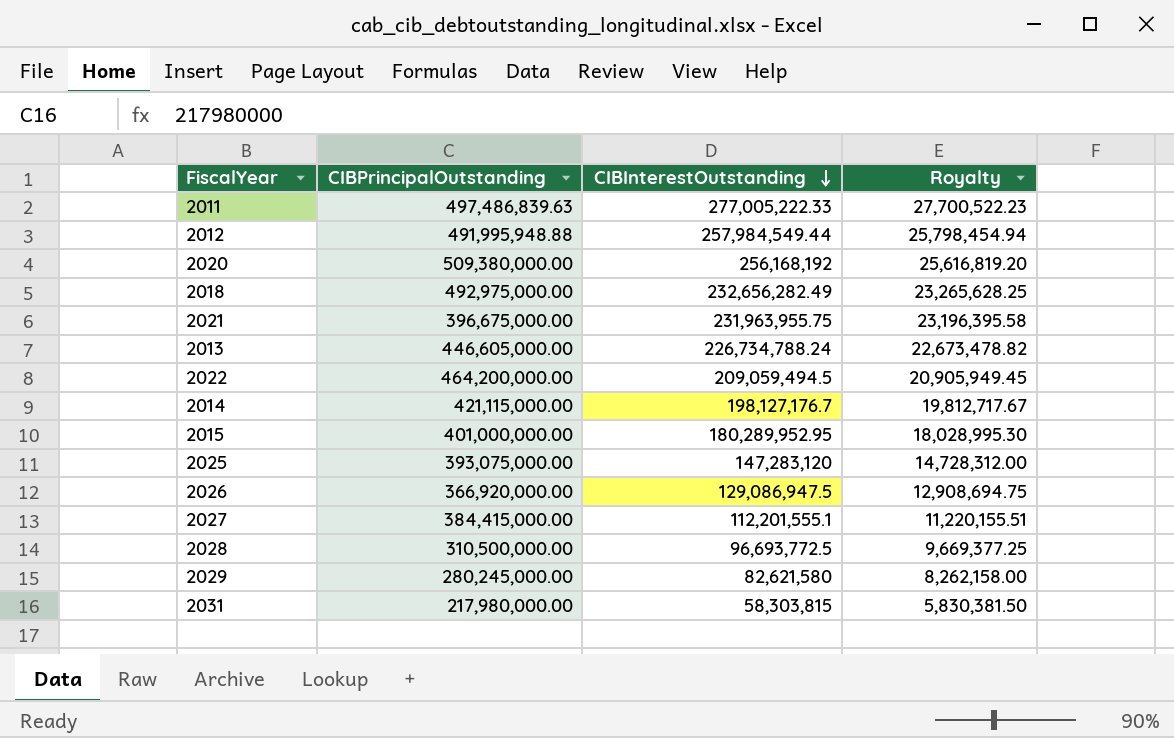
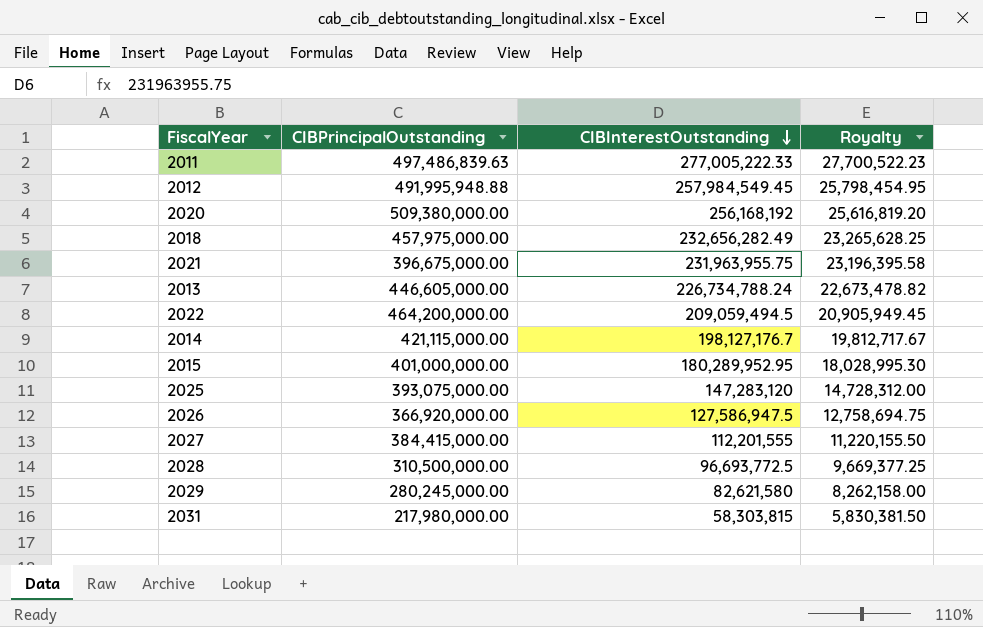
2012 | CIBInterestOutstanding: 257,984,549.44 -> 257,984,549.45
2012 | Royalty: 25,798,454.94 -> 25,798,454.95
2018 | CIBPrincipalOutstanding: 492,975,000.00 -> 457,975,000.00
2026 | CIBInterestOutstanding: 129,086,947.5 -> 127,586,947.5
2026 | Royalty: 12,908,694.75 -> 12,758,694.75
2027 | CIBInterestOutstanding: 112,201,555.1 -> 112,201,555
2027 | Royalty: 11,220,155.51 -> 11,220,155.50

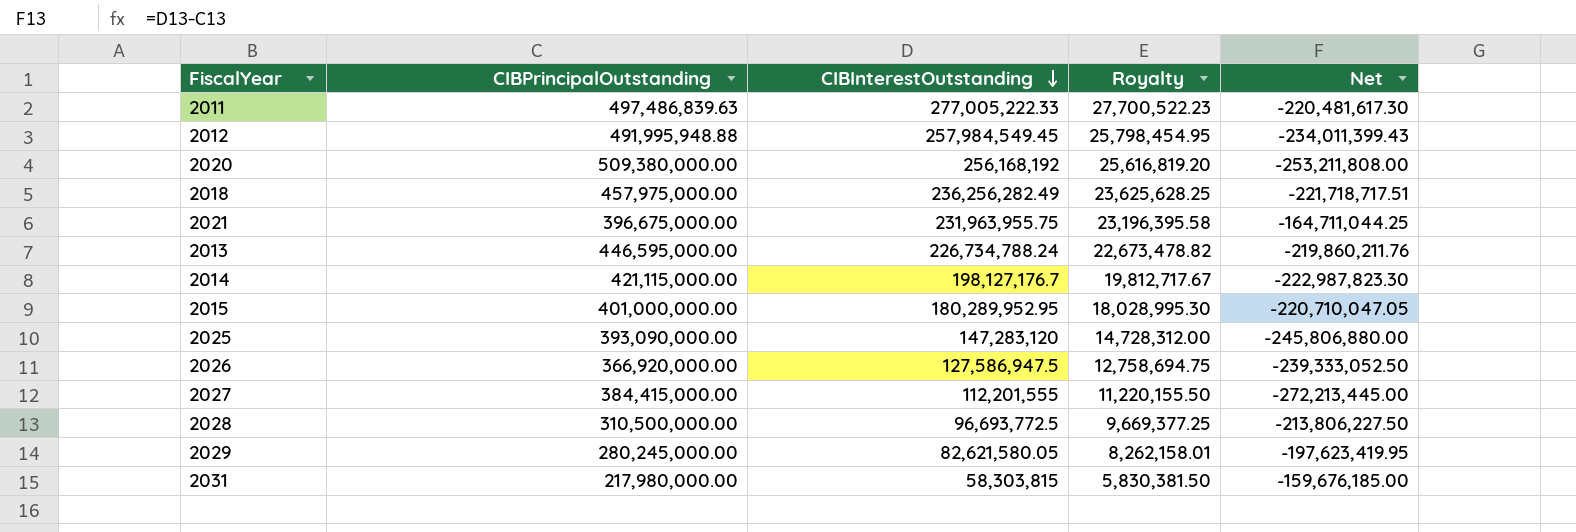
column Net | formula: none -> [CIBInterestOutstanding] - [CIBPrincipalOutstanding]
row 2022: 464,200,000.00 | 209,059,494.5 | 20,905,949.45 -> none
2018 | CIBInterestOutstanding: 232,656,282.49 -> 236,256,282.49
2018 | Royalty: 23,265,628.25 -> 23,625,628.25
2013 | CIBPrincipalOutstanding: 446,605,000.00 -> 446,595,000.00
2025 | CIBPrincipalOutstanding: 393,075,000.00 -> 393,090,000.00
2029 | CIBInterestOutstanding: 82,621,580 -> 82,621,580.05
2029 | Royalty: 8,262,158.00 -> 8,262,158.01

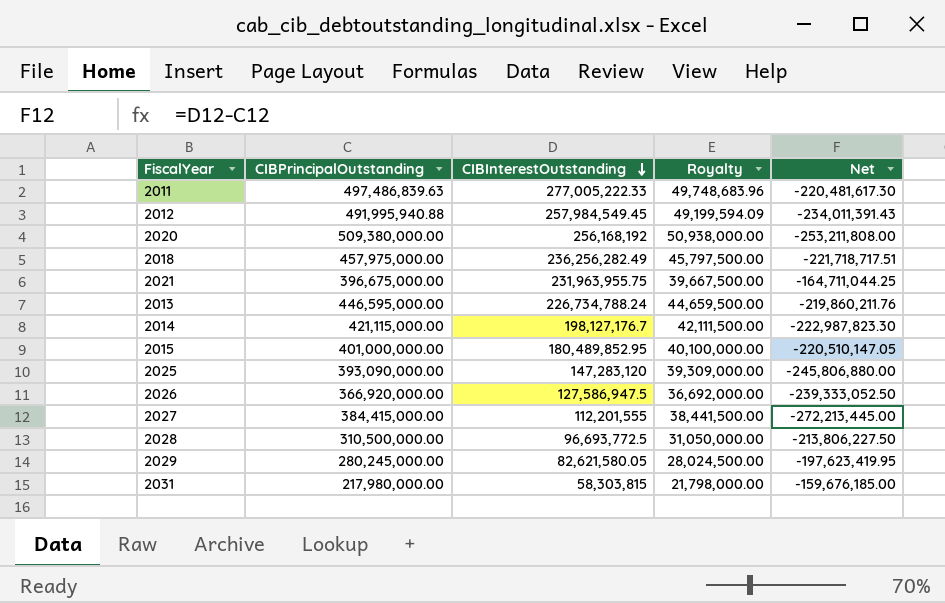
column Royalty | formula: [CIBInterestOutstanding] * 0.1 -> [CIBPrincipalOutstanding] * 0.1
2012 | CIBPrincipalOutstanding: 491,995,948.88 -> 491,995,940.88
2012 | Net: -234,011,399.43 -> -234,011,391.43
2015 | CIBInterestOutstanding: 180,289,952.95 -> 180,489,852.95
2015 | Net: -220,710,047.05 -> -220,510,147.05

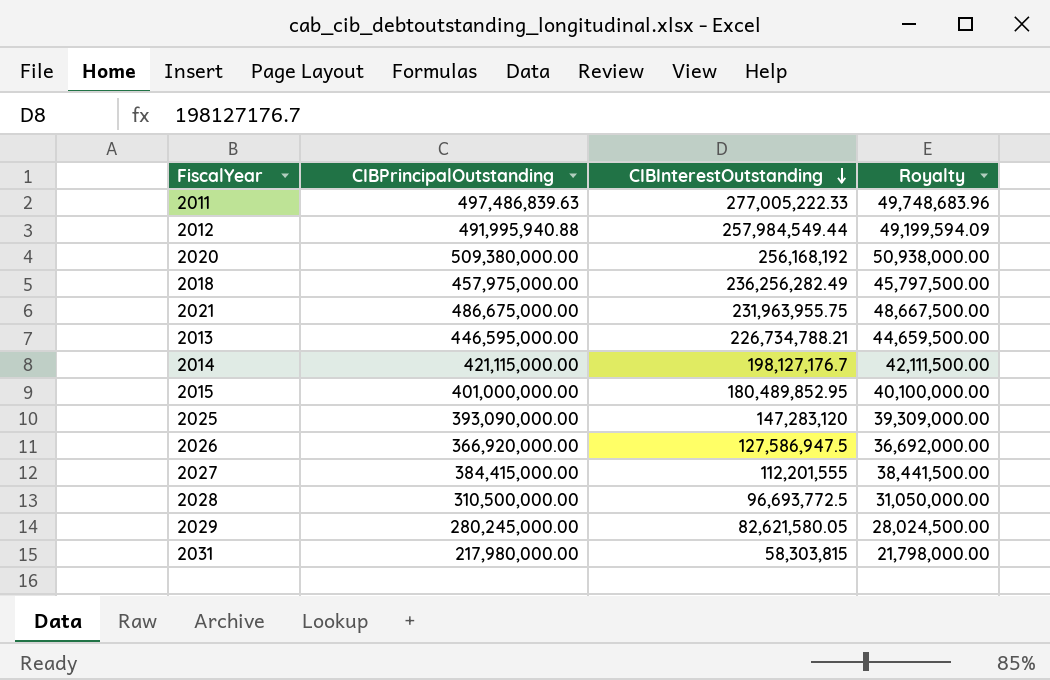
column Net | formula: [CIBInterestOutstanding] - [CIBPrincipalOutstanding] -> none
2012 | CIBInterestOutstanding: 257,984,549.45 -> 257,984,549.44
2021 | CIBPrincipalOutstanding: 396,675,000.00 -> 486,675,000.00
2021 | Royalty: 39,667,500.00 -> 48,667,500.00
2013 | CIBInterestOutstanding: 226,734,788.24 -> 226,734,788.21

